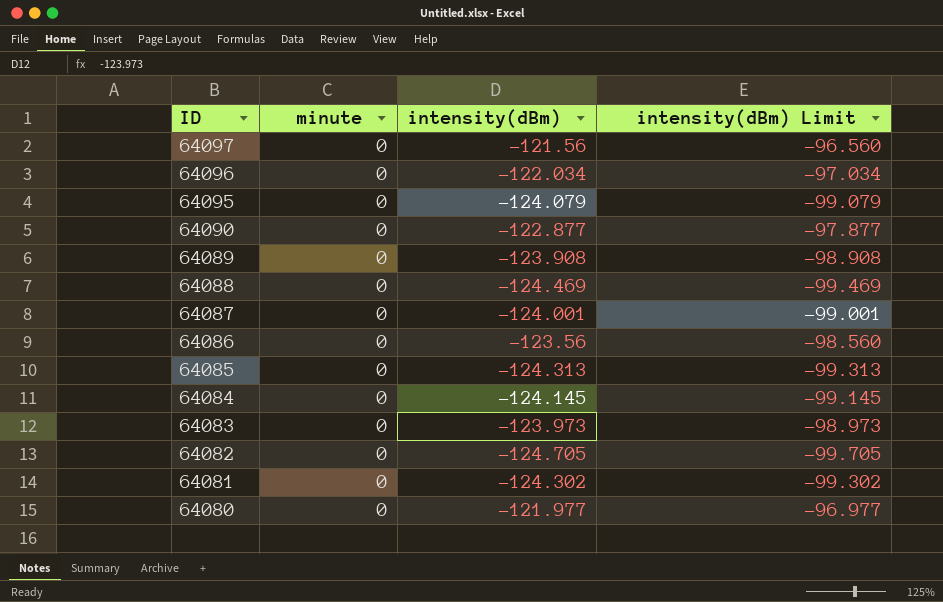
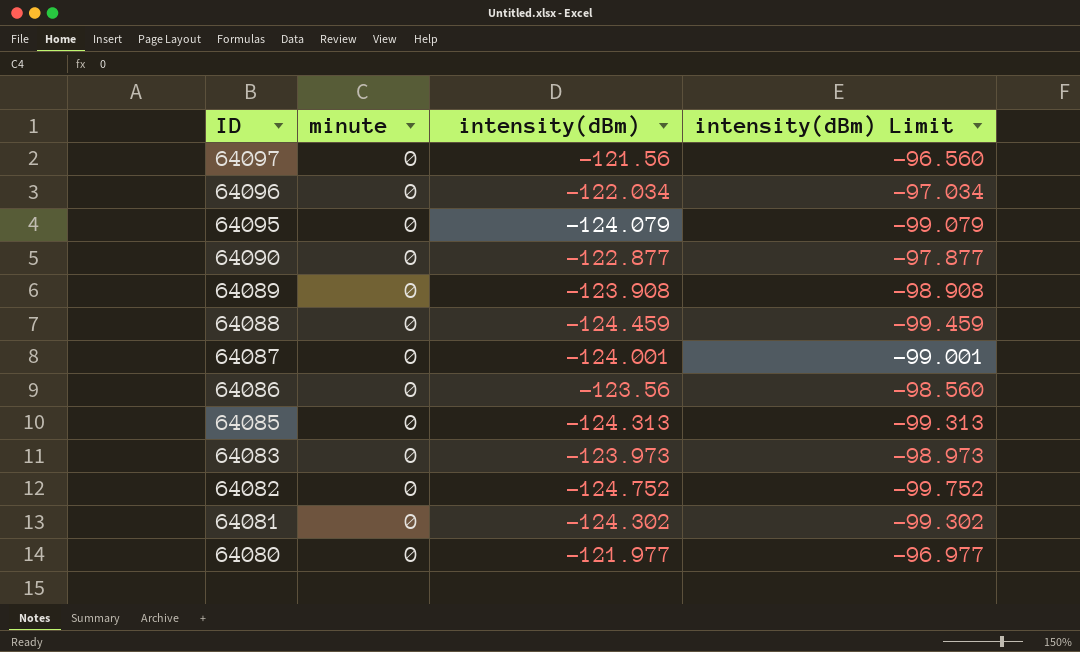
row 64084: 0 | -124.145 | -99.145 -> none
64088 | intensity(dBm): -124.469 -> -124.459
64088 | intensity(dBm) Limit: -99.469 -> -99.459
64082 | intensity(dBm): -124.705 -> -124.752
64082 | intensity(dBm) Limit: -99.705 -> -99.752

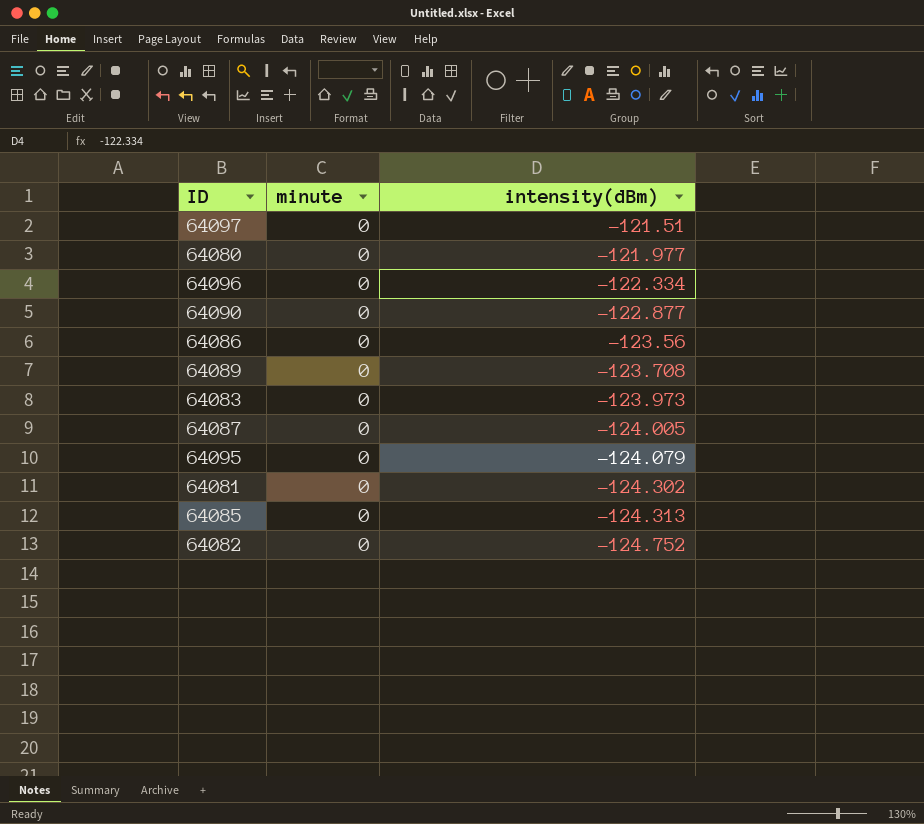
row order: ID descending -> intensity(dBm) descending
column intensity(dBm) Limit | formula: [intensity(dBm)] + 25 -> none
row 64088: 0 | -124.459 | -99.459 -> none
64097 | intensity(dBm): -121.56 -> -121.51
64096 | intensity(dBm): -122.034 -> -122.334
64089 | intensity(dBm): -123.908 -> -123.708
64087 | intensity(dBm): -124.001 -> -124.005

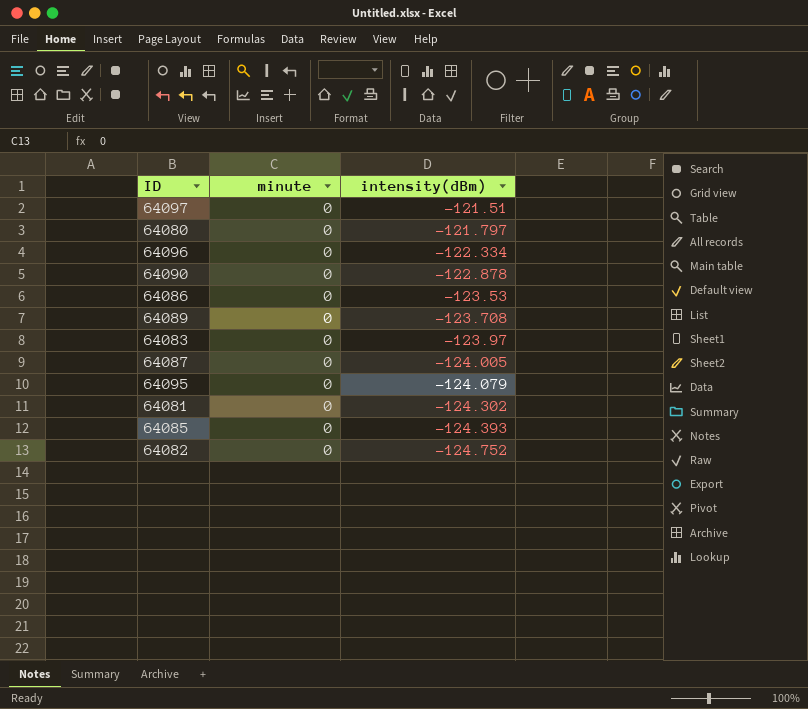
64080 | intensity(dBm): -121.977 -> -121.797
64090 | intensity(dBm): -122.877 -> -122.878
64086 | intensity(dBm): -123.56 -> -123.53
64083 | intensity(dBm): -123.973 -> -123.97
64085 | intensity(dBm): -124.313 -> -124.393

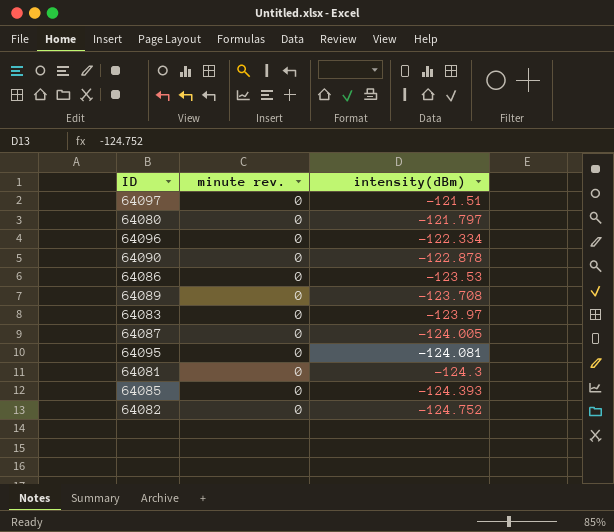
column name: minute -> minute rev.
64095 | intensity(dBm): -124.079 -> -124.081
64081 | intensity(dBm): -124.302 -> -124.3

